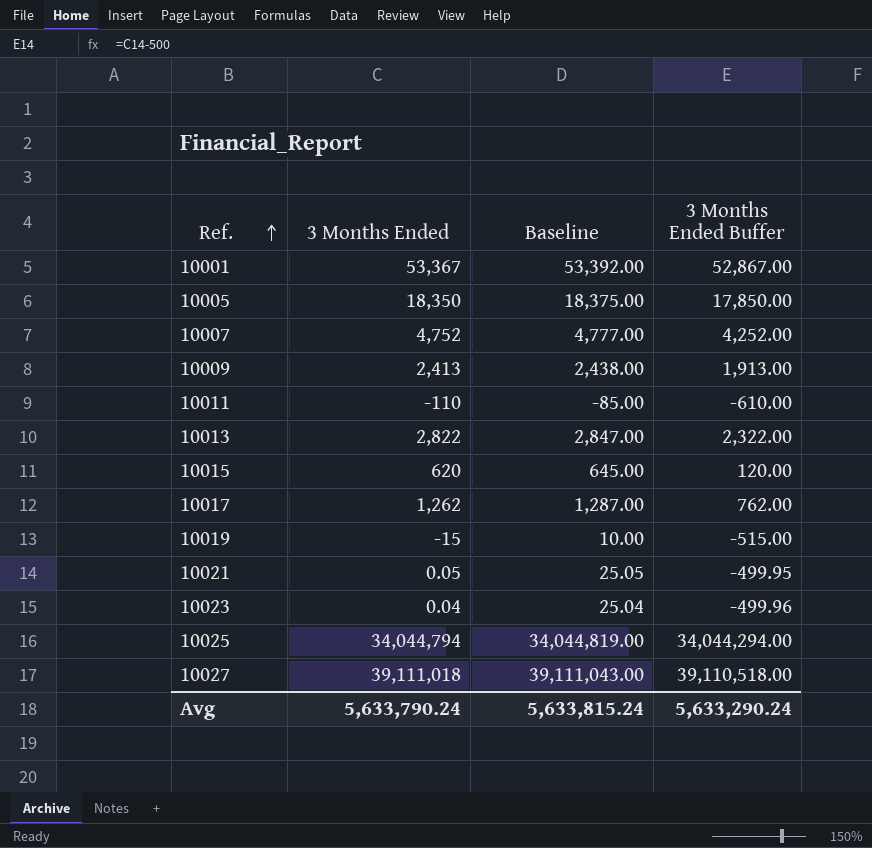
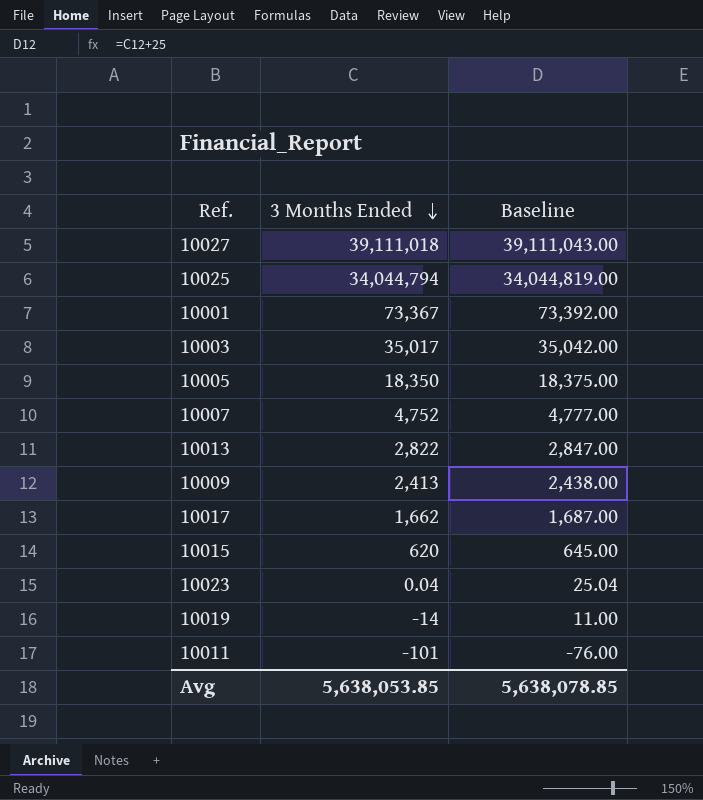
row order: Ref. ascending -> 3 Months Ended descending
column 3 Months Ended Buffer | formula: [3 Months Ended] - 500 -> none
row 10021: 0.05 | 25.05 | -499.95 -> none
10001 | 3 Months Ended: 53,367 -> 73,367
10001 | Baseline: 53,392.00 -> 73,392.00
row 10003: none -> 35,017 | 35,042.00
10017 | 3 Months Ended: 1,262 -> 1,662
10017 | Baseline: 1,287.00 -> 1,687.00
10019 | 3 Months Ended: -15 -> -14
10019 | Baseline: 10.00 -> 11.00
10011 | 3 Months Ended: -110 -> -101
10011 | Baseline: -85.00 -> -76.00
Avg | 3 Months Ended: 5,633,790.24 -> 5,638,053.85
Avg | Baseline: 5,633,815.24 -> 5,638,078.85

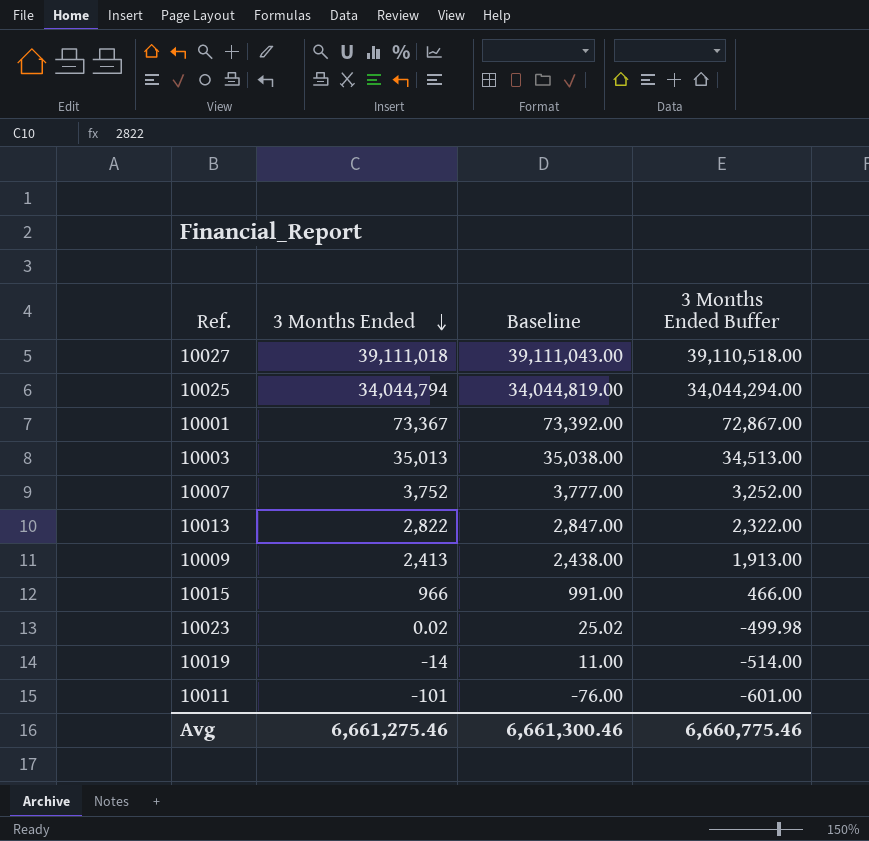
column 3 Months Ended Buffer | formula: none -> [3 Months Ended] - 500
row 10005: 18,350 | 18,375.00 -> none
row 10017: 1,662 | 1,687.00 -> none
10003 | 3 Months Ended: 35,017 -> 35,013
10003 | Baseline: 35,042.00 -> 35,038.00
10007 | 3 Months Ended: 4,752 -> 3,752
10007 | Baseline: 4,777.00 -> 3,777.00
10015 | 3 Months Ended: 620 -> 966
10015 | Baseline: 645.00 -> 991.00
10023 | 3 Months Ended: 0.04 -> 0.02
10023 | Baseline: 25.04 -> 25.02
Avg | 3 Months Ended: 5,638,053.85 -> 6,661,275.46
Avg | Baseline: 5,638,078.85 -> 6,661,300.46

